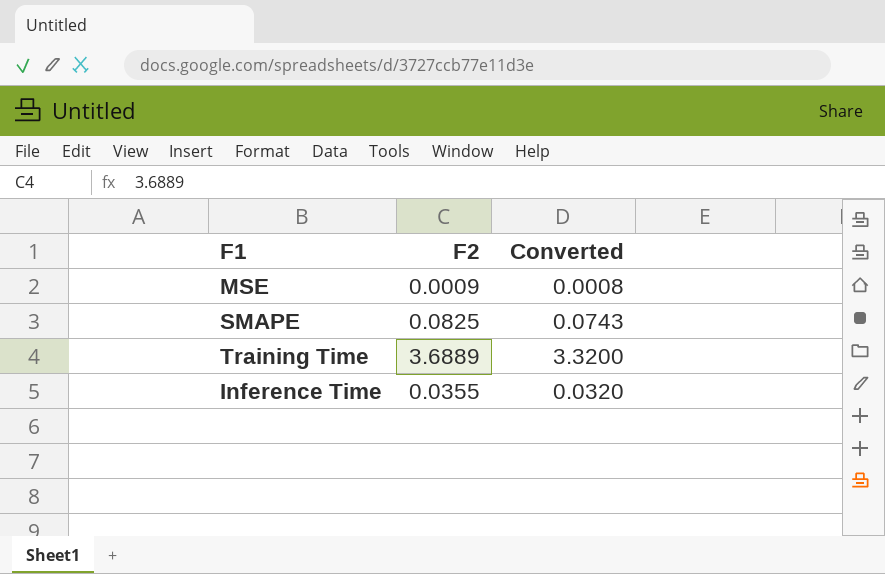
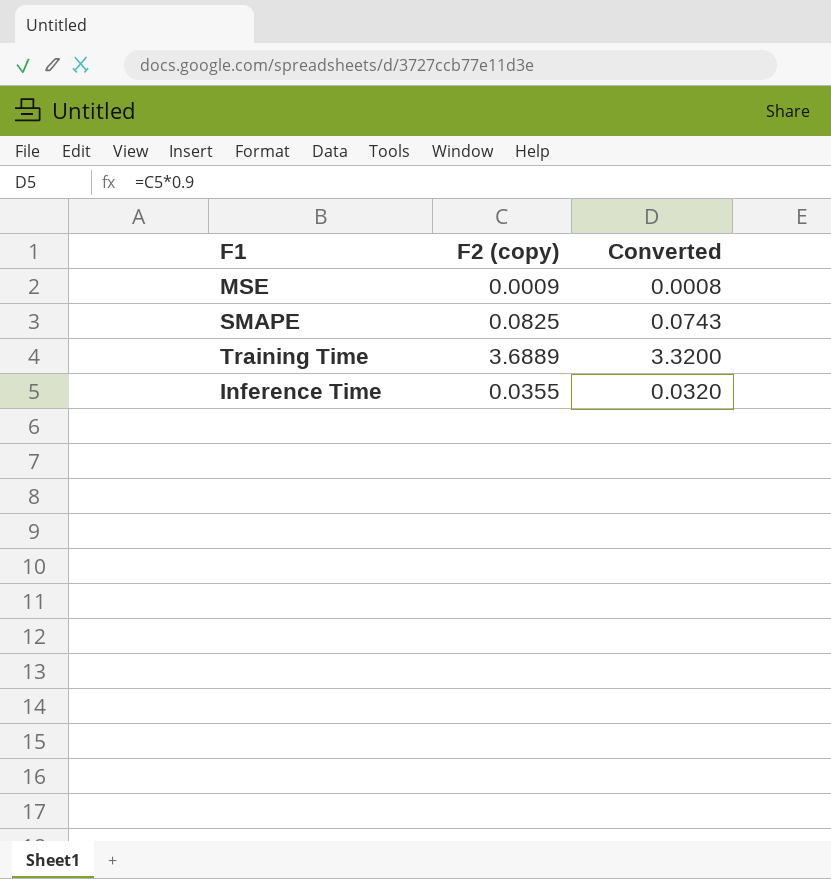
column name: F2 -> F2 (copy)

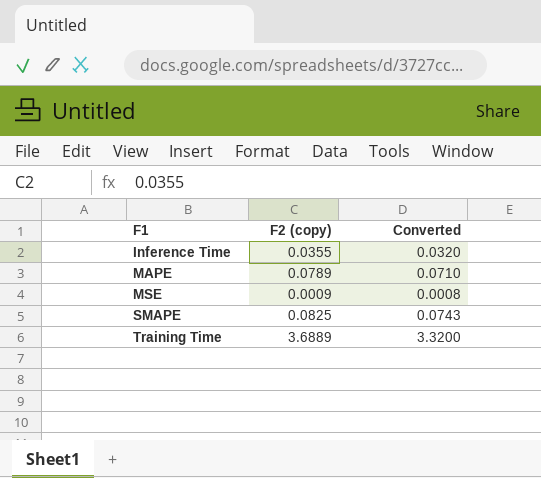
row order: none -> F1 ascending
row MAPE: none -> 0.0789 | 0.0710

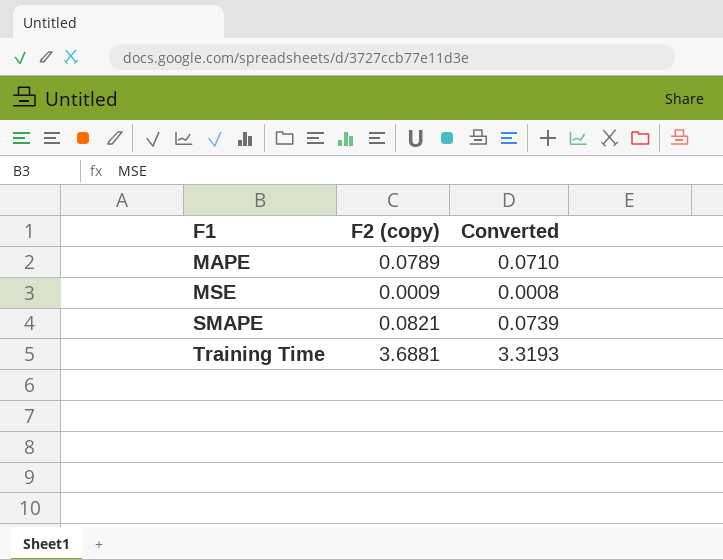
row Inference Time: 0.0355 | 0.0320 -> none
SMAPE | F2 (copy): 0.0825 -> 0.0821
SMAPE | Converted: 0.0743 -> 0.0739
Training Time | F2 (copy): 3.6889 -> 3.6881
Training Time | Converted: 3.3200 -> 3.3193

